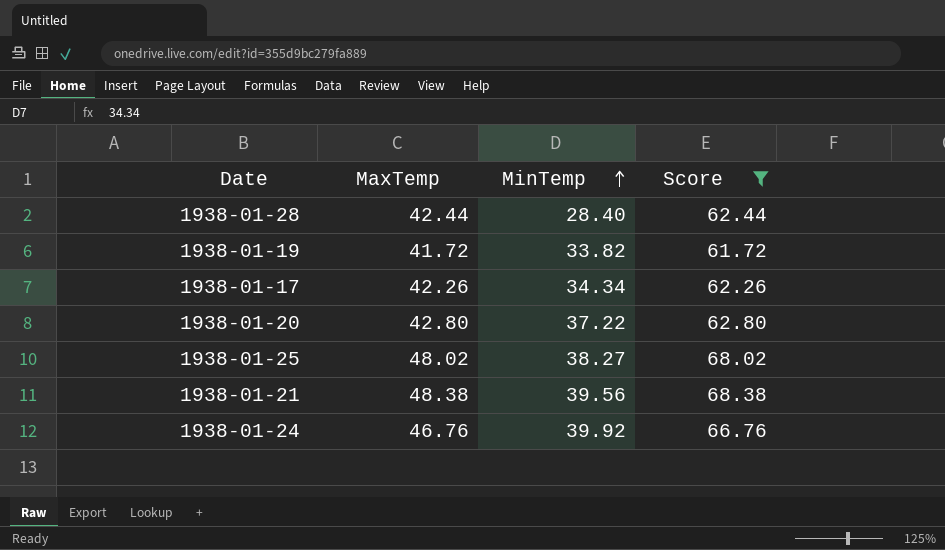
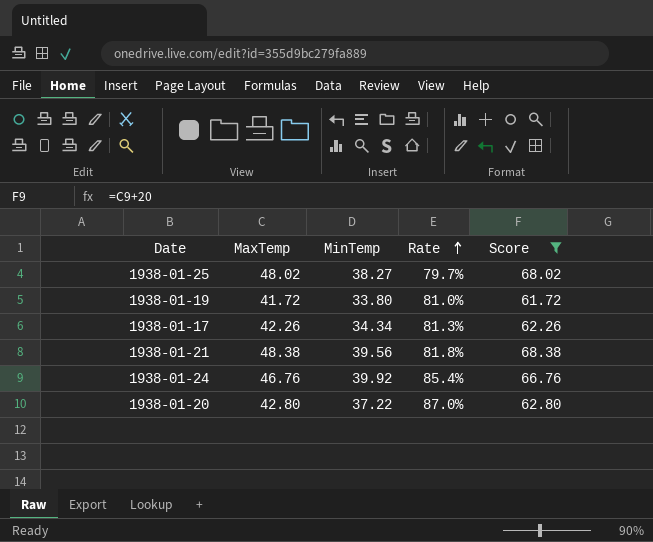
row order: MinTemp ascending -> Rate ascending
column Rate | formula: none -> [MinTemp] / [MaxTemp]
row 1938-01-28: 42.44 | 28.40 | 62.44 -> none
1938-01-19 | MinTemp: 33.82 -> 33.80

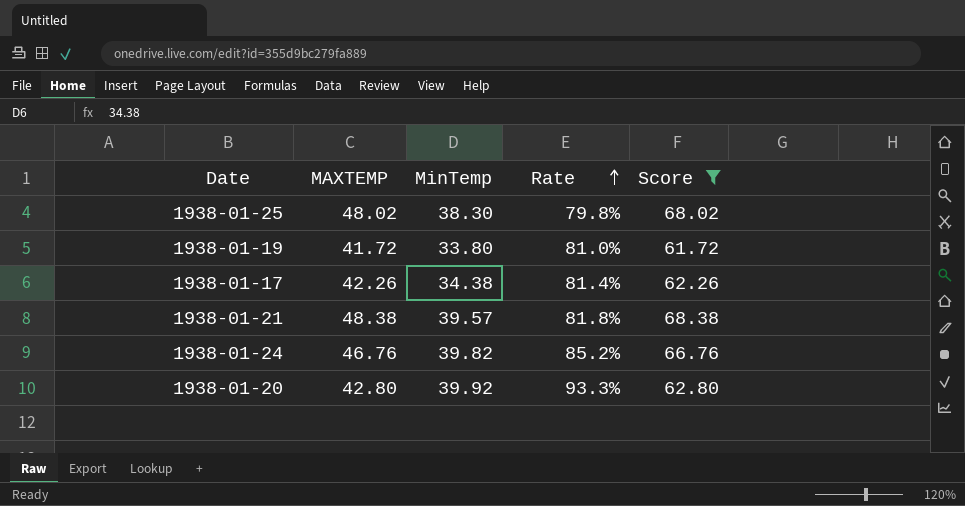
column name: MaxTemp -> MAXTEMP
1938-01-25 | MinTemp: 38.27 -> 38.30
1938-01-25 | Rate: 79.7% -> 79.8%
1938-01-17 | MinTemp: 34.34 -> 34.38
1938-01-17 | Rate: 81.3% -> 81.4%
1938-01-21 | MinTemp: 39.56 -> 39.57
1938-01-24 | MinTemp: 39.92 -> 39.82
1938-01-24 | Rate: 85.4% -> 85.2%
1938-01-20 | MinTemp: 37.22 -> 39.92
1938-01-20 | Rate: 87.0% -> 93.3%

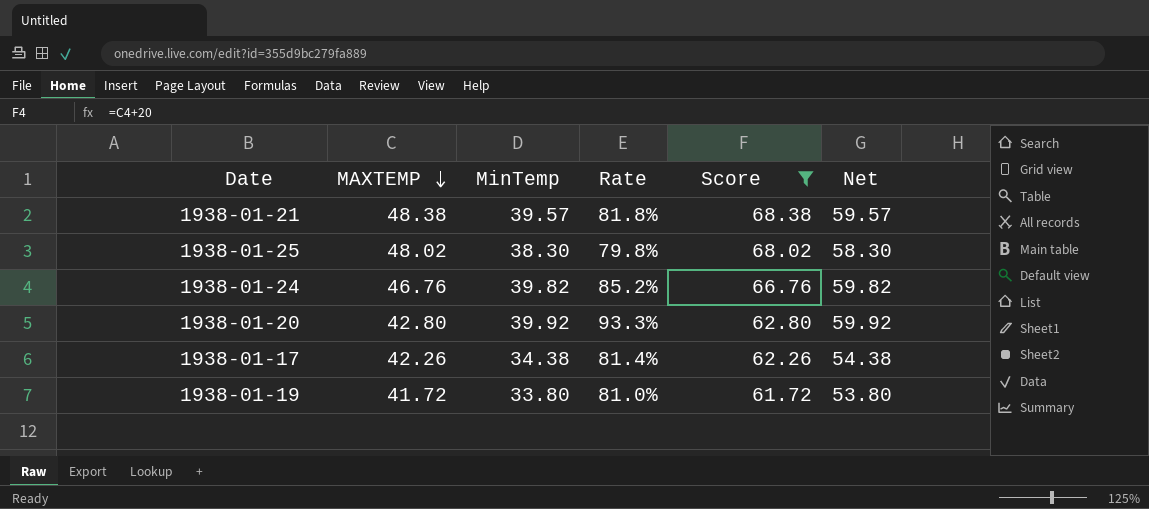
row order: Rate ascending -> MAXTEMP descending
column Net | formula: none -> [MinTemp] + 20

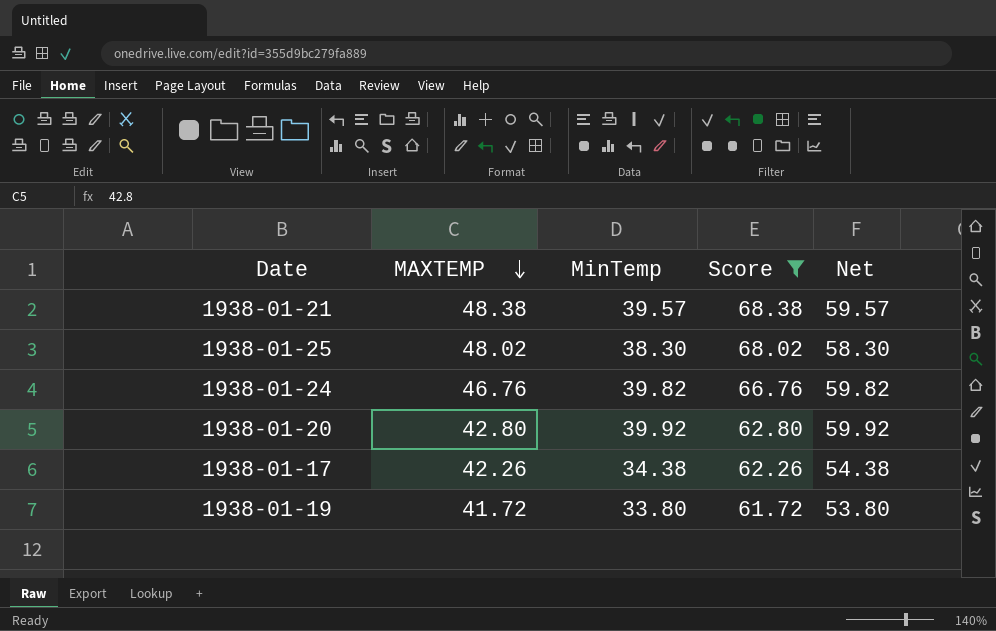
column Rate | formula: [MinTemp] / [MAXTEMP] -> none

